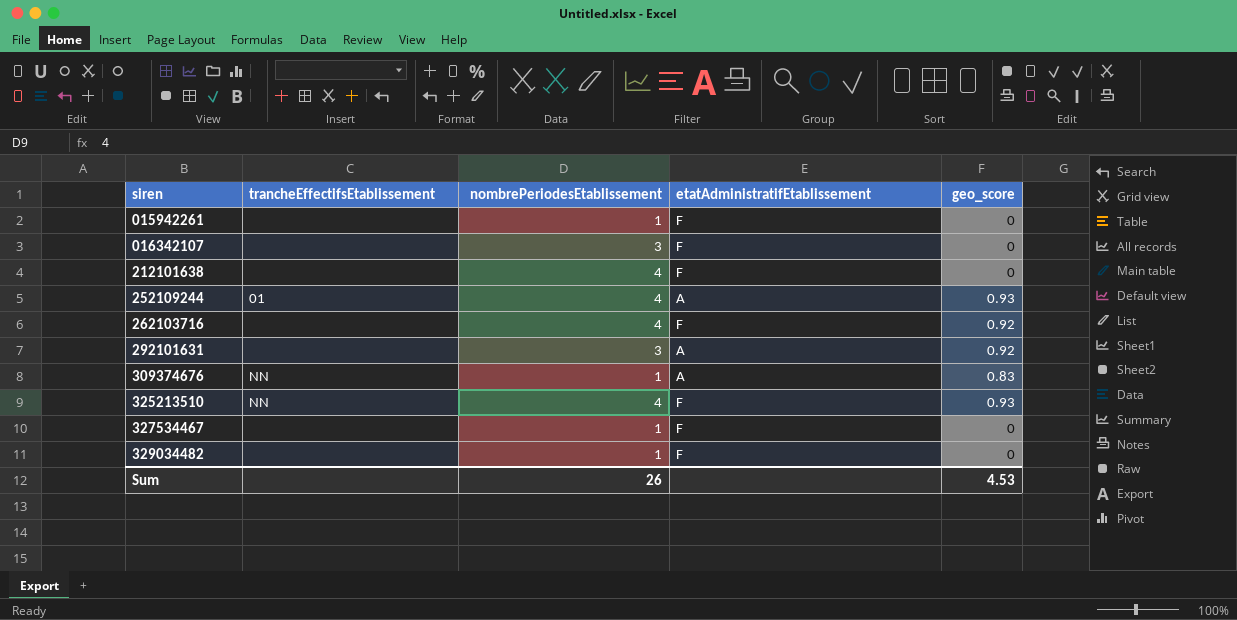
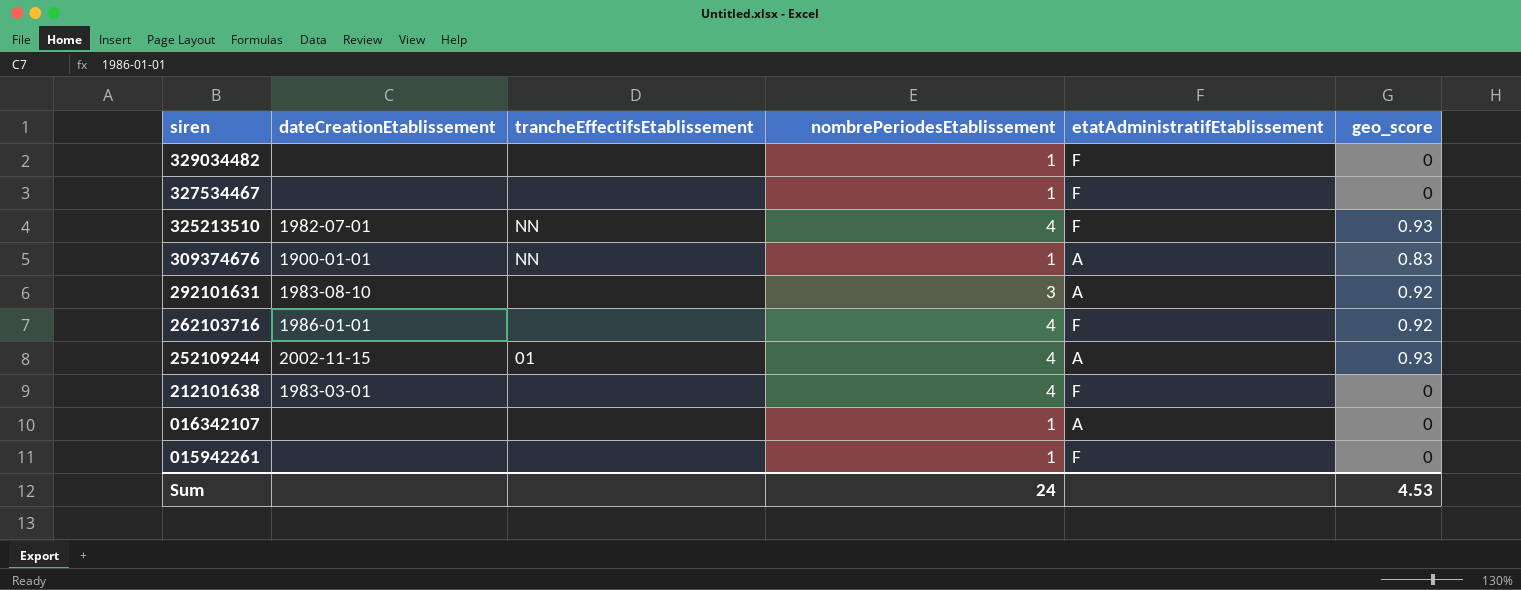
row order: siren ascending -> siren descending
column dateCreationEtablissement | position: none -> 2
016342107 | nombrePeriodesEtablissement: 3 -> 1
016342107 | etatAdministratifEtablissement: F -> A
Sum | nombrePeriodesEtablissement: 26 -> 24

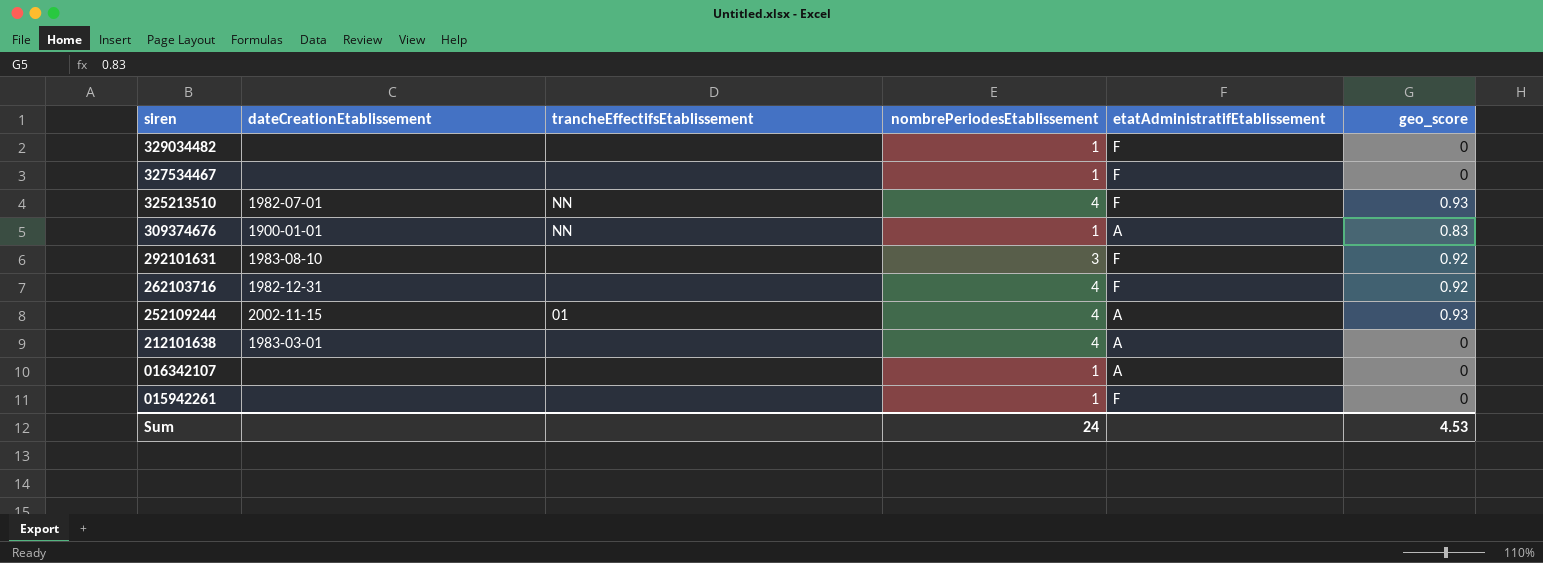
292101631 | etatAdministratifEtablissement: A -> F
262103716 | dateCreationEtablissement: 1986-01-01 -> 1982-12-31
212101638 | etatAdministratifEtablissement: F -> A

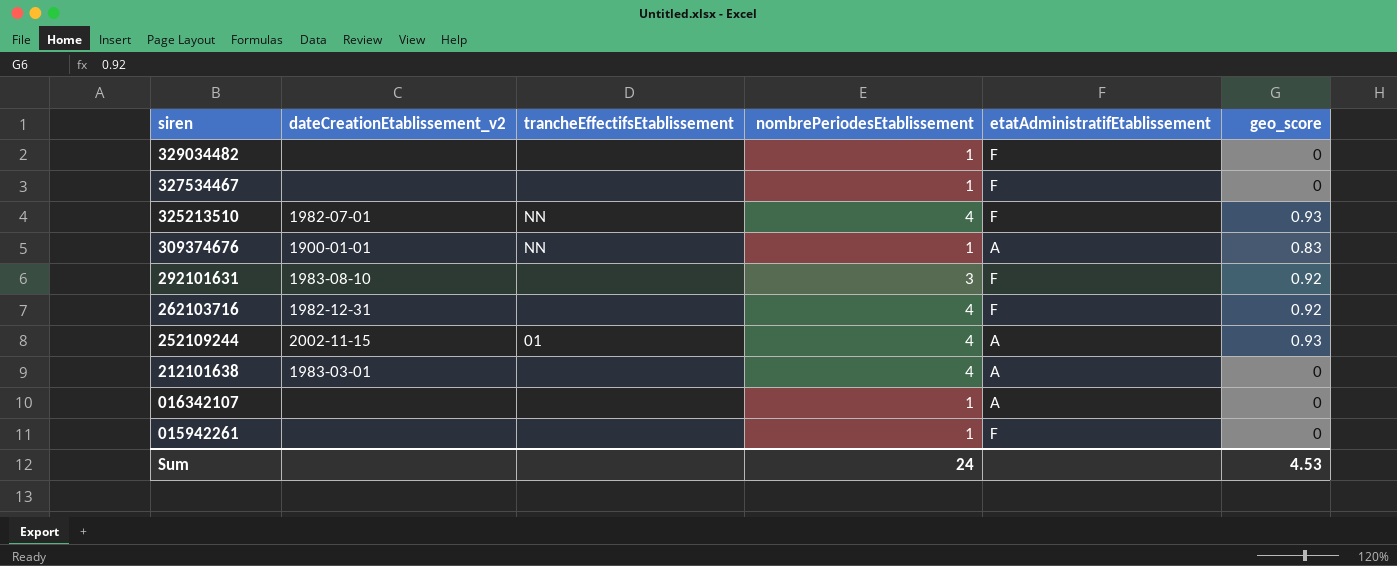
column name: dateCreationEtablissement -> dateCreationEtablissement_v2

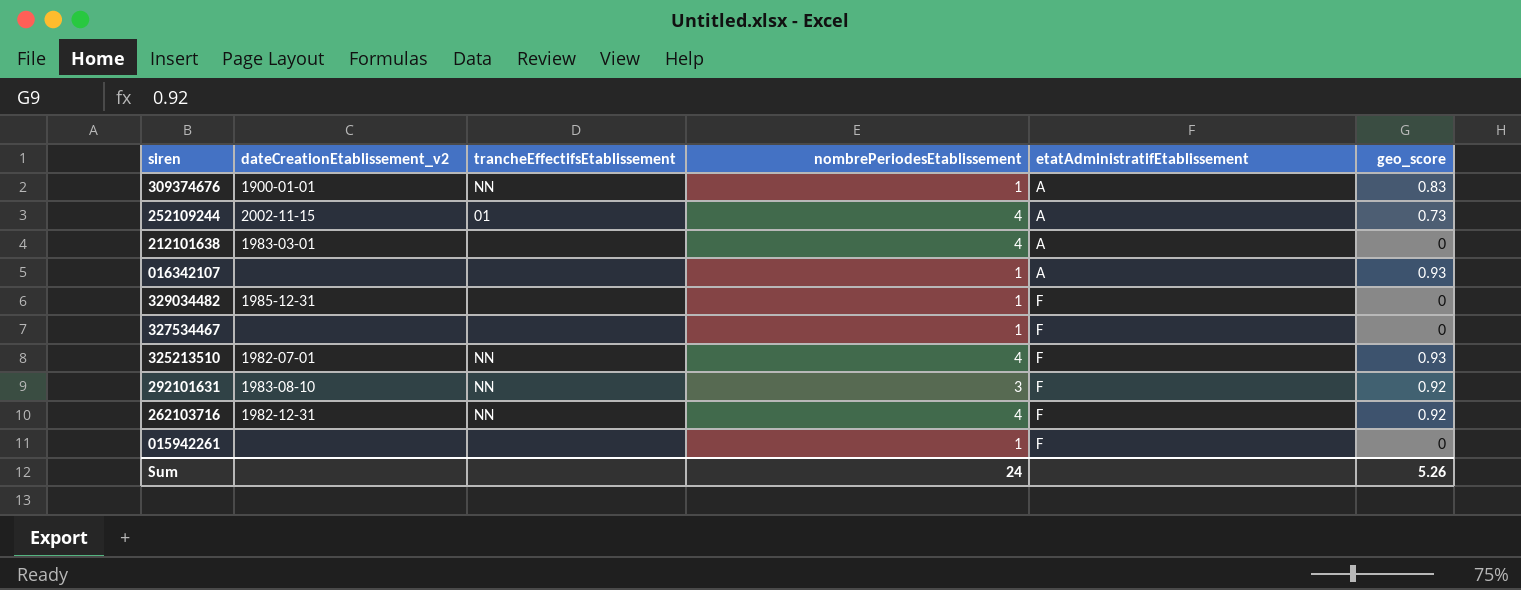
row order: siren descending -> etatAdministratifEtablissement ascending
252109244 | geo_score: 0.93 -> 0.73
016342107 | geo_score: 0 -> 0.93
329034482 | dateCreationEtablissement_v2: none -> 1985-12-31
292101631 | trancheEffectifsEtablissement: none -> NN
262103716 | trancheEffectifsEtablissement: none -> NN
Sum | geo_score: 4.53 -> 5.26

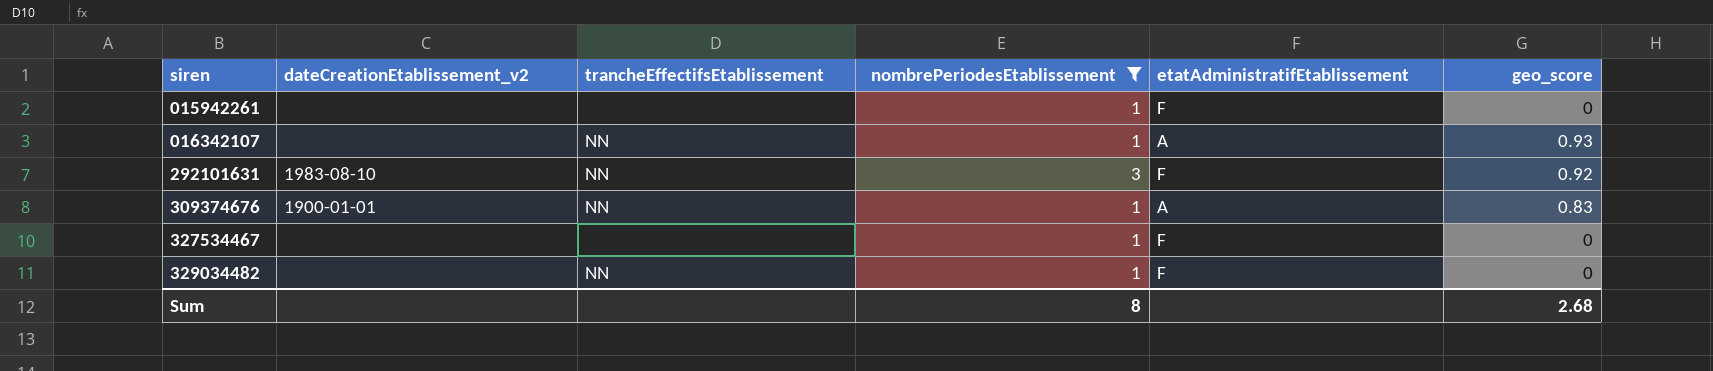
filter: none -> nombrePeriodesEtablissement != 4
row order: etatAdministratifEtablissement ascending -> siren ascending
016342107 | trancheEffectifsEtablissement: none -> NN
329034482 | dateCreationEtablissement_v2: 1985-12-31 -> none
329034482 | trancheEffectifsEtablissement: none -> NN
Sum | nombrePeriodesEtablissement: 24 -> 8
Sum | geo_score: 5.26 -> 2.68

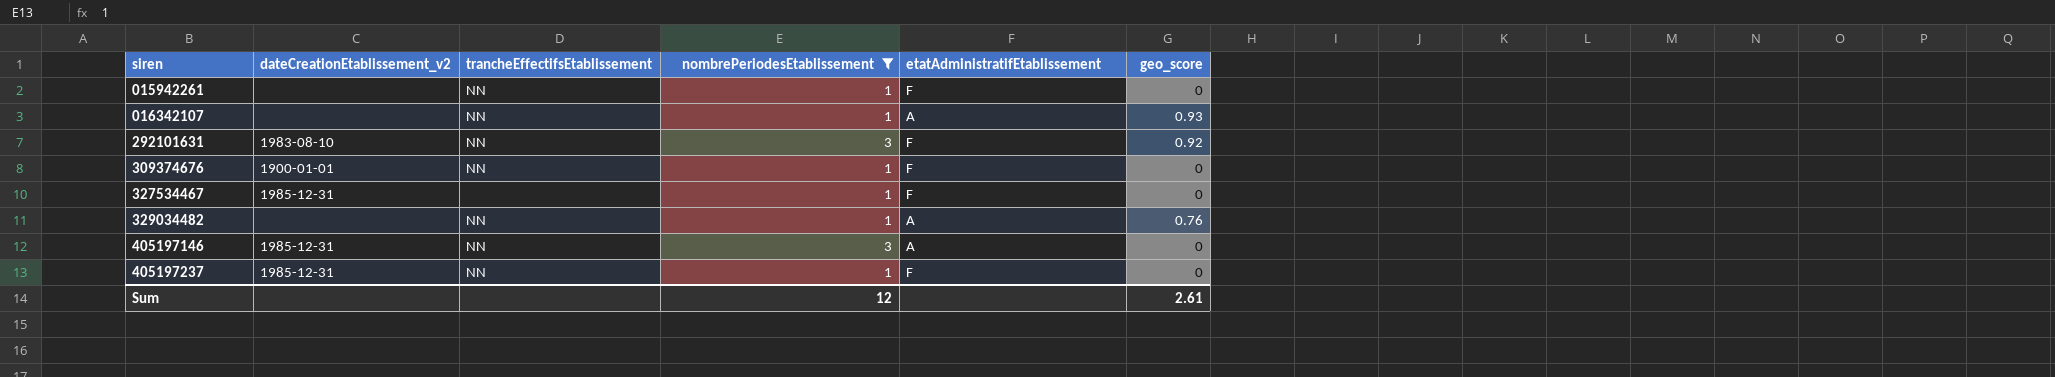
015942261 | trancheEffectifsEtablissement: none -> NN
309374676 | etatAdministratifEtablissement: A -> F
309374676 | geo_score: 0.83 -> 0
327534467 | dateCreationEtablissement_v2: none -> 1985-12-31
329034482 | etatAdministratifEtablissement: F -> A
329034482 | geo_score: 0 -> 0.76
row 405197146: none -> 1985-12-31 | NN | 3 | A | 0
row 405197237: none -> 1985-12-31 | NN | 1 | F | 0
Sum | nombrePeriodesEtablissement: 8 -> 12
Sum | geo_score: 2.68 -> 2.61

